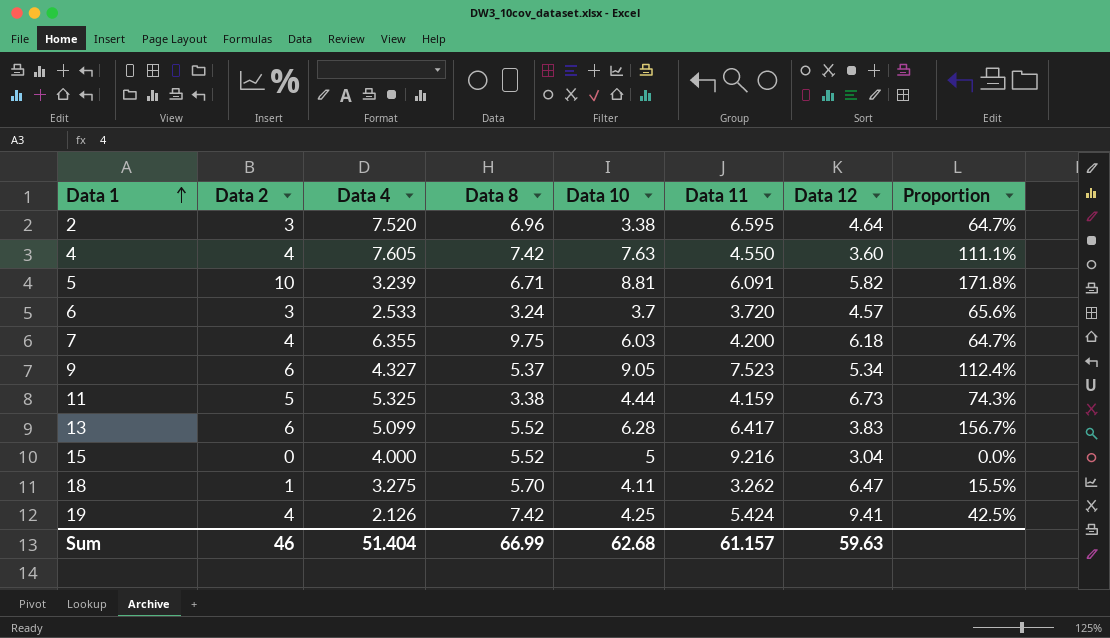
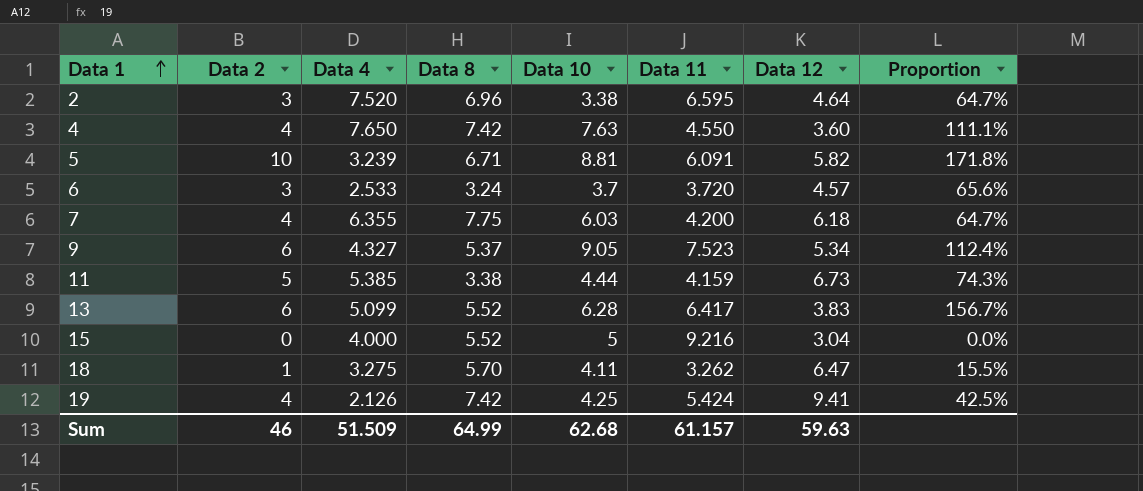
4 | Data 4: 7.605 -> 7.650
7 | Data 8: 9.75 -> 7.75
11 | Data 4: 5.325 -> 5.385
Sum | Data 4: 51.404 -> 51.509
Sum | Data 8: 66.99 -> 64.99

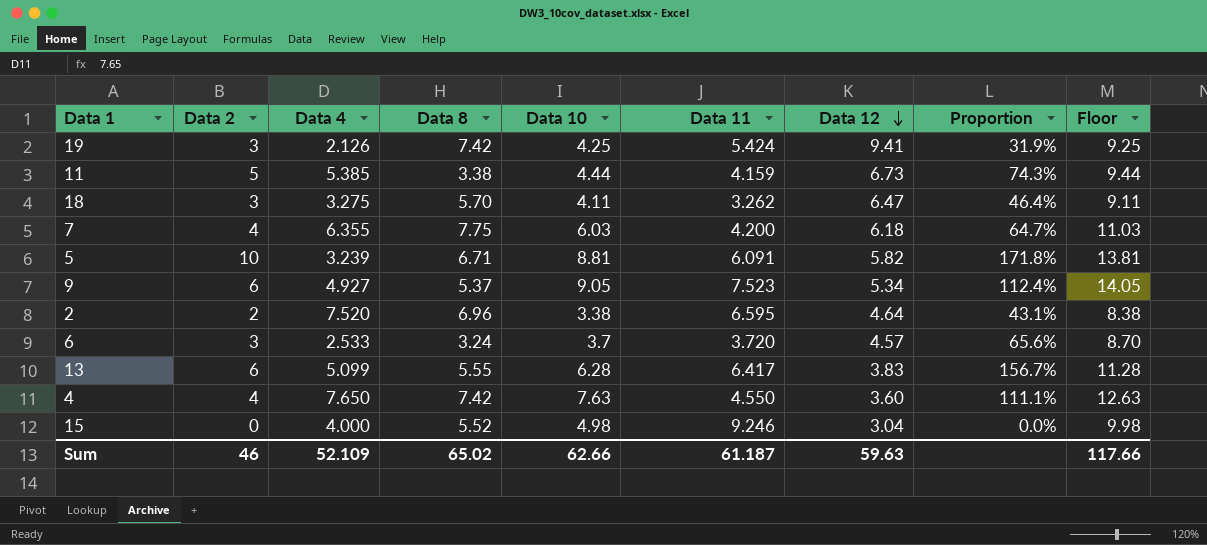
row order: Data 1 ascending -> Data 12 descending
column Floor | formula: none -> [Data 10] + 5
19 | Data 2: 4 -> 3
19 | Proportion: 42.5% -> 31.9%
18 | Data 2: 1 -> 3
18 | Proportion: 15.5% -> 46.4%
9 | Data 4: 4.327 -> 4.927
2 | Data 2: 3 -> 2
2 | Proportion: 64.7% -> 43.1%
13 | Data 8: 5.52 -> 5.55
15 | Data 10: 5 -> 4.98
15 | Data 11: 9.216 -> 9.246
Sum | Data 4: 51.509 -> 52.109
Sum | Data 8: 64.99 -> 65.02
Sum | Data 10: 62.68 -> 62.66
Sum | Data 11: 61.157 -> 61.187

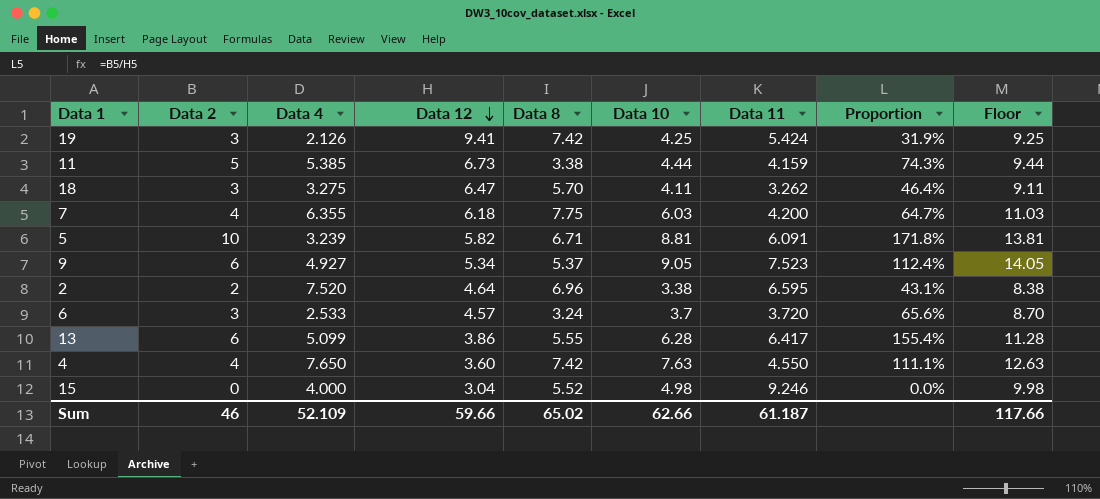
column Data 12 | position: 7 -> 4
13 | Data 12: 3.83 -> 3.86
13 | Proportion: 156.7% -> 155.4%
Sum | Data 12: 59.63 -> 59.66

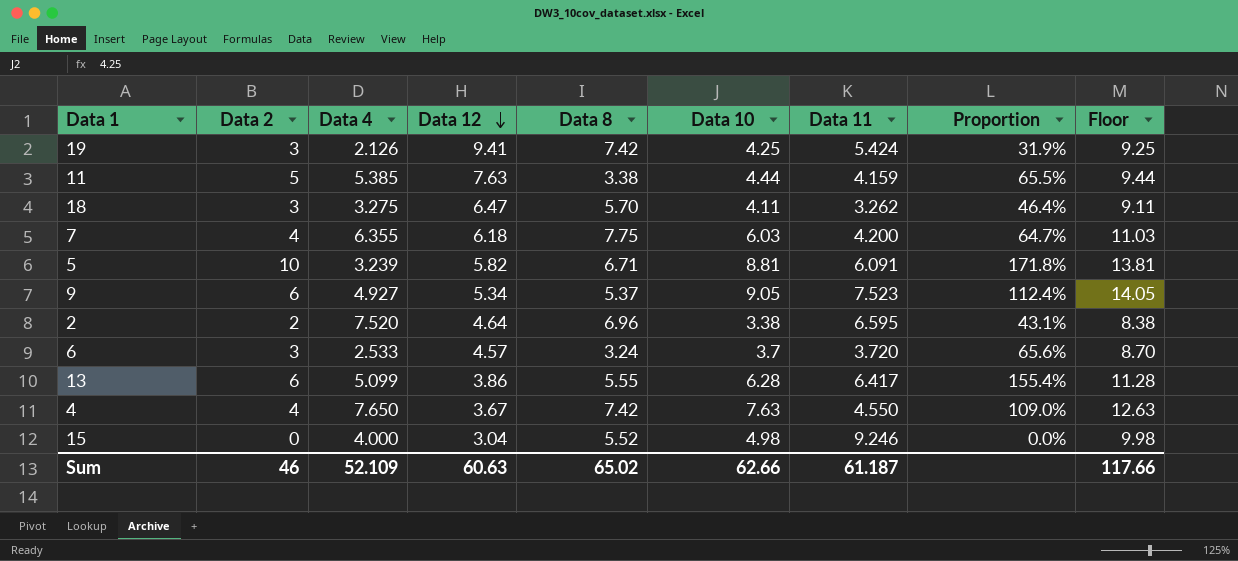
11 | Data 12: 6.73 -> 7.63
11 | Proportion: 74.3% -> 65.5%
4 | Data 12: 3.60 -> 3.67
4 | Proportion: 111.1% -> 109.0%
Sum | Data 12: 59.66 -> 60.63

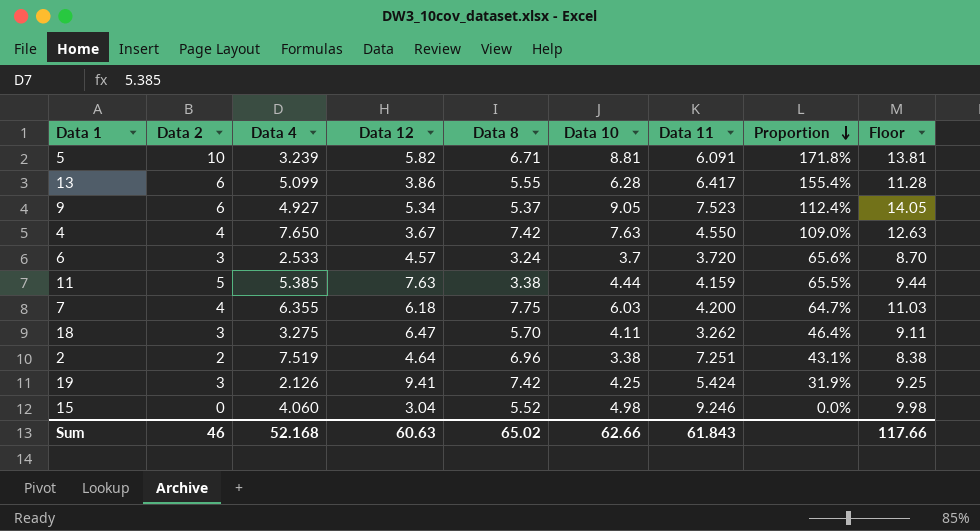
row order: Data 12 descending -> Proportion descending
2 | Data 4: 7.520 -> 7.519
2 | Data 11: 6.595 -> 7.251
15 | Data 4: 4.000 -> 4.060
Sum | Data 4: 52.109 -> 52.168
Sum | Data 11: 61.187 -> 61.843

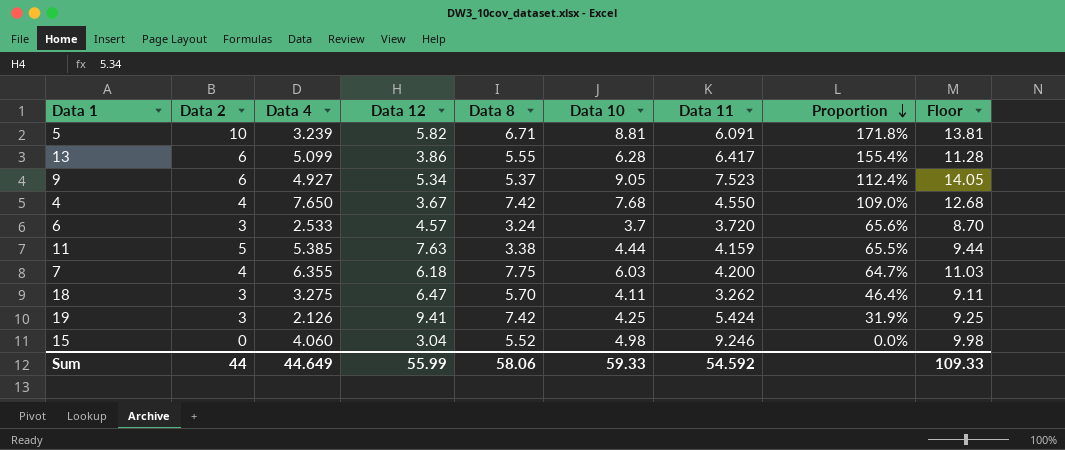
row 2: 2 | 7.519 | 4.64 | 6.96 | 3.38 | 7.251 | 43.1% | 8.38 -> none
4 | Data 10: 7.63 -> 7.68
4 | Floor: 12.63 -> 12.68
Sum | Data 2: 46 -> 44
Sum | Data 4: 52.168 -> 44.649
Sum | Data 12: 60.63 -> 55.99
Sum | Data 8: 65.02 -> 58.06
Sum | Data 10: 62.66 -> 59.33
Sum | Data 11: 61.843 -> 54.592
Sum | Floor: 117.66 -> 109.33

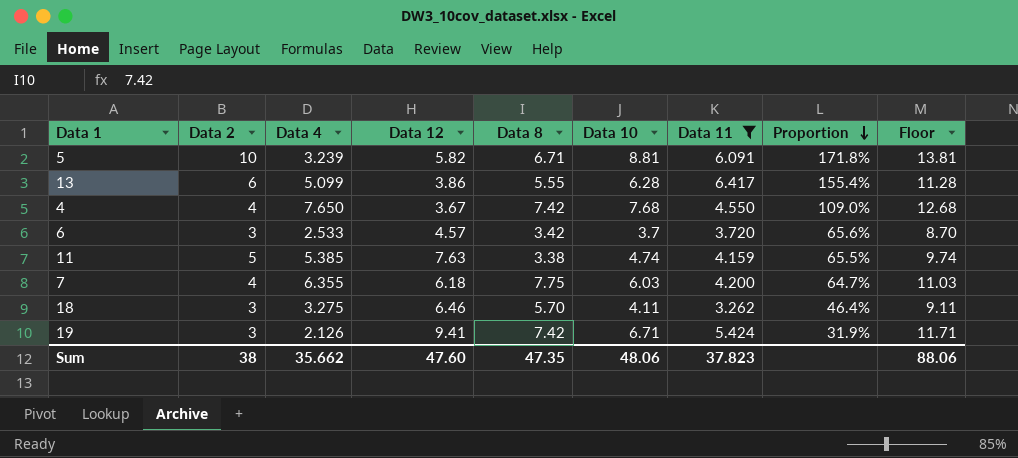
filter: none -> Data 11 <= 6.417
6 | Data 8: 3.24 -> 3.42
11 | Data 10: 4.44 -> 4.74
11 | Floor: 9.44 -> 9.74
18 | Data 12: 6.47 -> 6.46
19 | Data 10: 4.25 -> 6.71
19 | Floor: 9.25 -> 11.71
Sum | Data 2: 44 -> 38
Sum | Data 4: 44.649 -> 35.662
Sum | Data 12: 55.99 -> 47.60
Sum | Data 8: 58.06 -> 47.35
Sum | Data 10: 59.33 -> 48.06
Sum | Data 11: 54.592 -> 37.823
Sum | Floor: 109.33 -> 88.06

